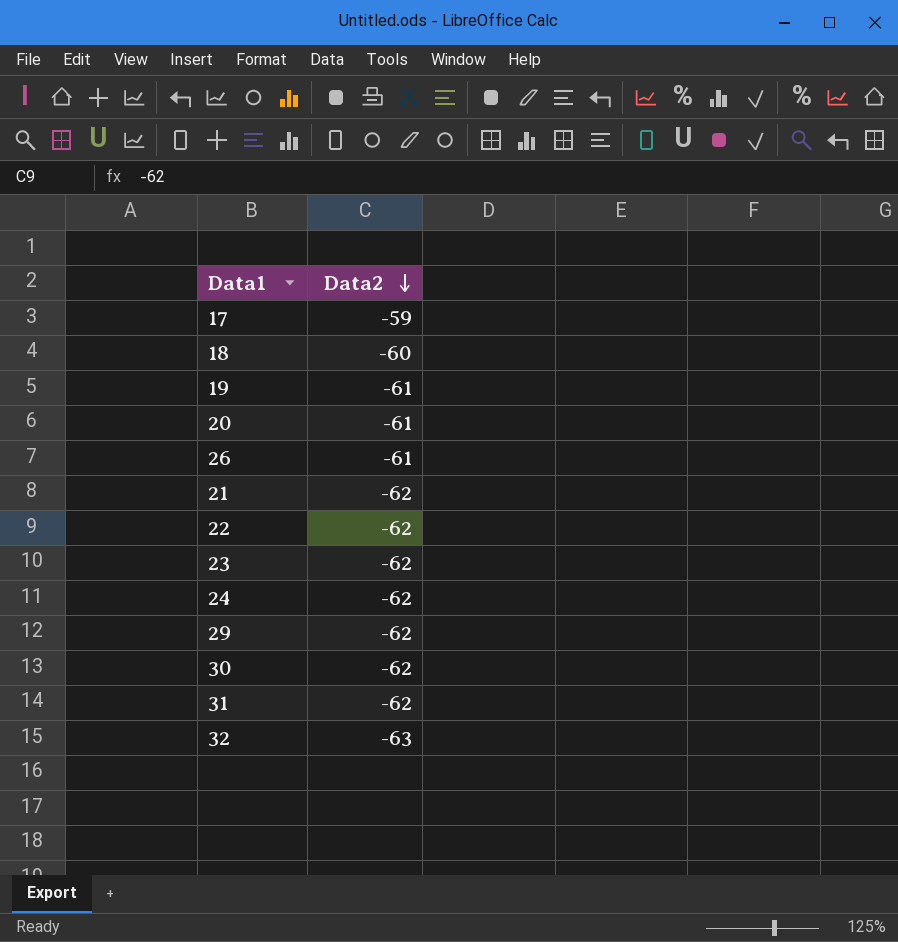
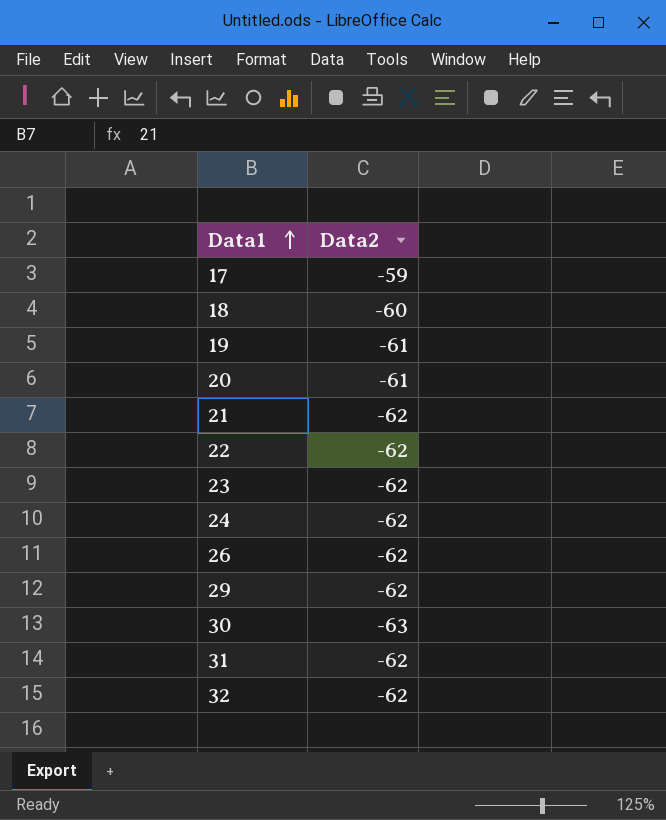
row order: Data2 descending -> Data1 ascending
26 | Data2: -61 -> -62
30 | Data2: -62 -> -63
32 | Data2: -63 -> -62

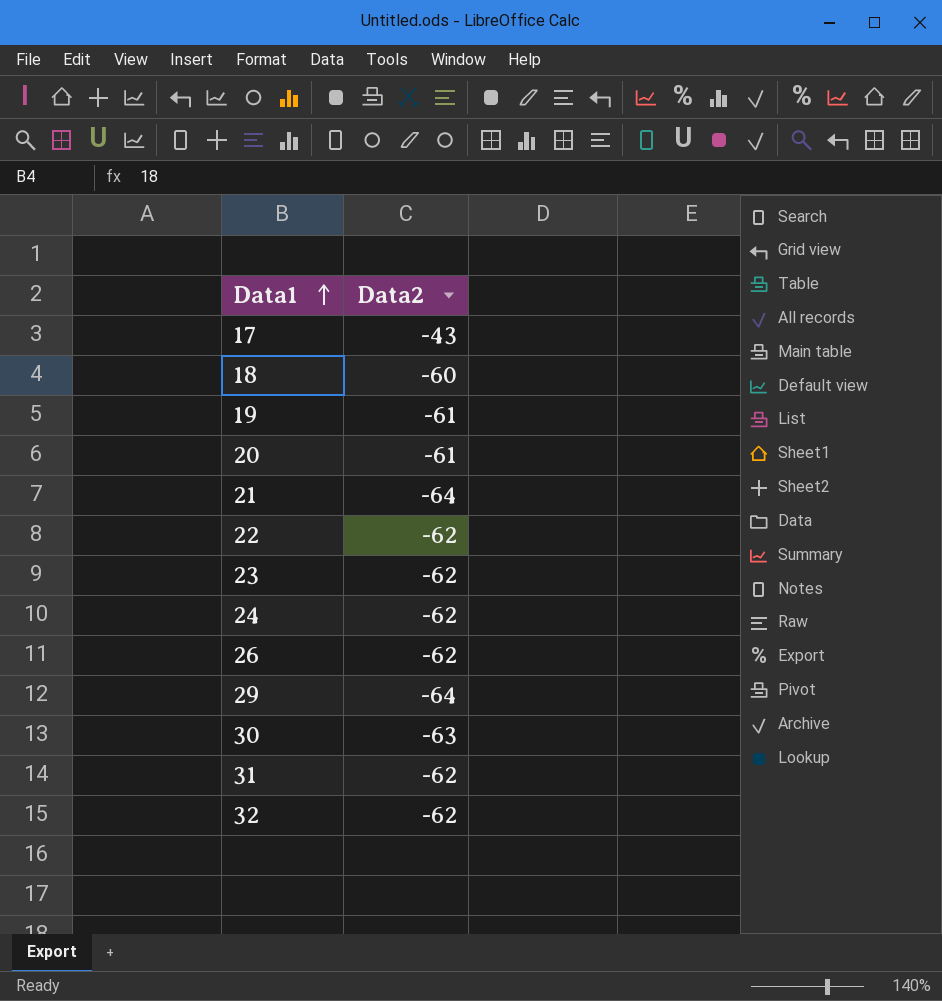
17 | Data2: -59 -> -43
21 | Data2: -62 -> -64
29 | Data2: -62 -> -64

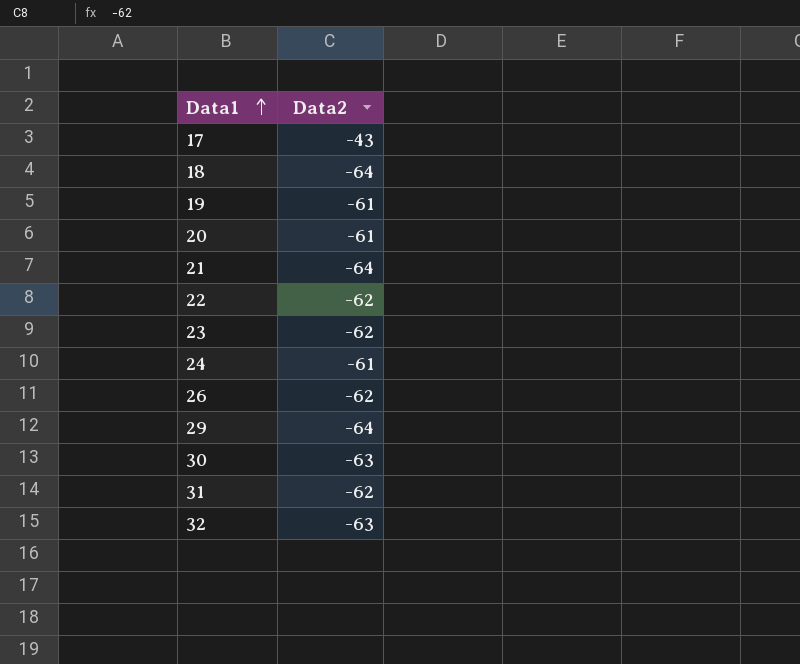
18 | Data2: -60 -> -64
24 | Data2: -62 -> -61
32 | Data2: -62 -> -63

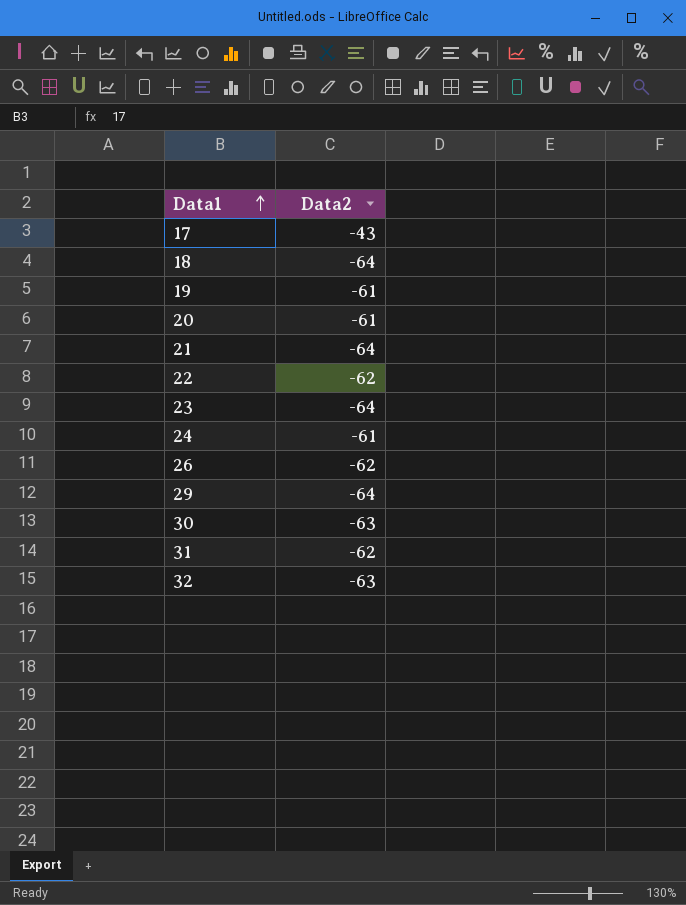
23 | Data2: -62 -> -64

